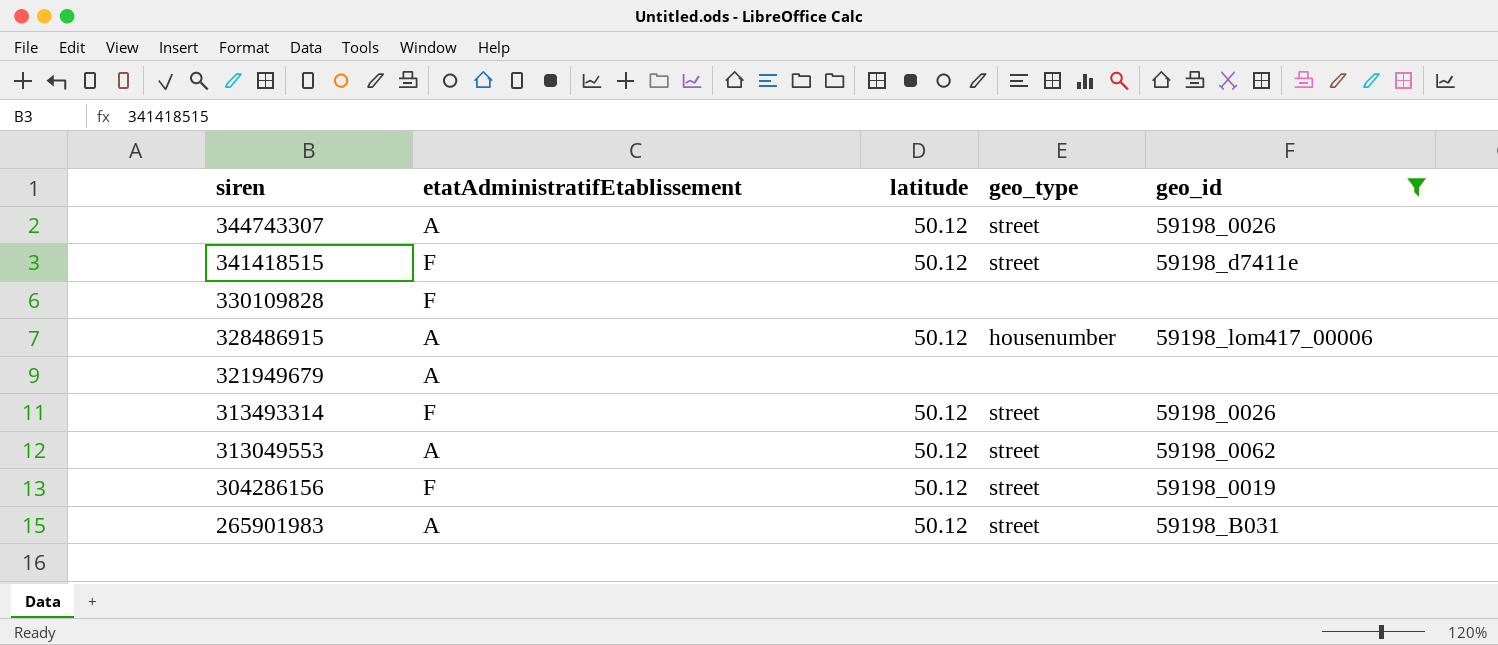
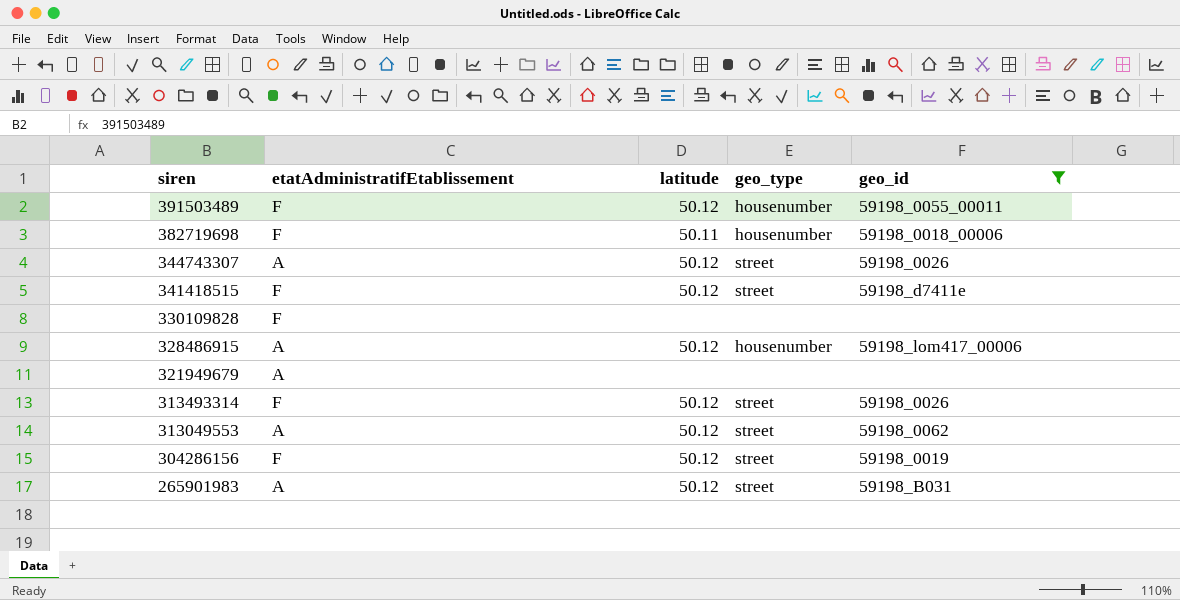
row 391503489: none -> F | 50.12 | housenumber | 59198_0055_00011
row 382719698: none -> F | 50.11 | housenumber | 59198_0018_00006

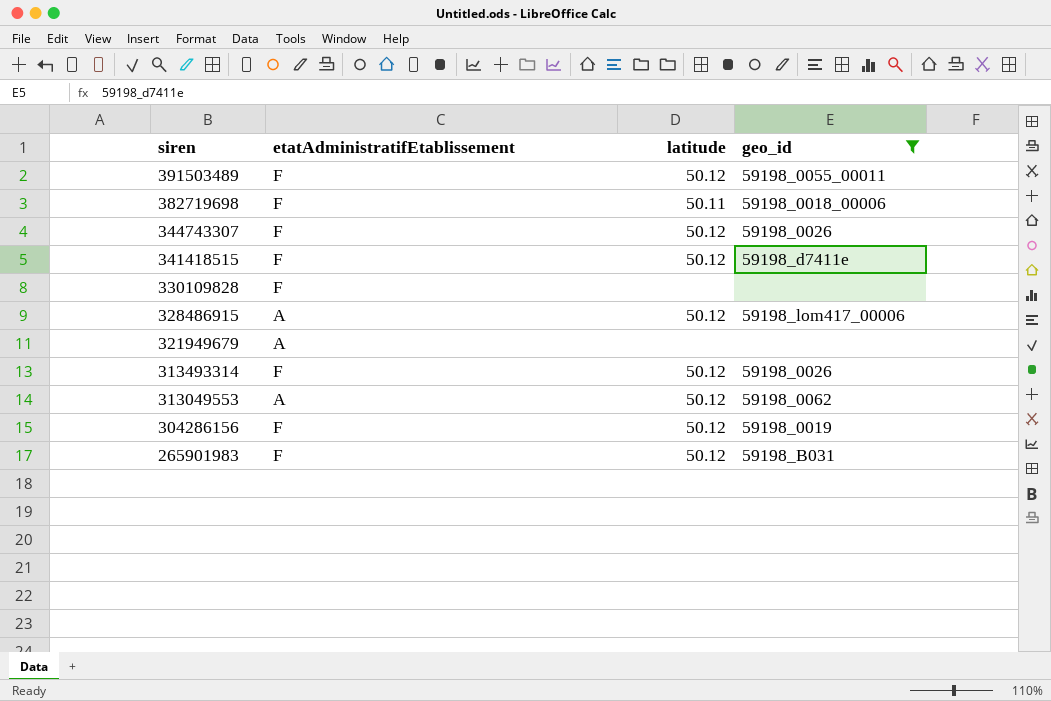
column geo_type | position: 4 -> none
344743307 | etatAdministratifEtablissement: A -> F
265901983 | etatAdministratifEtablissement: A -> F

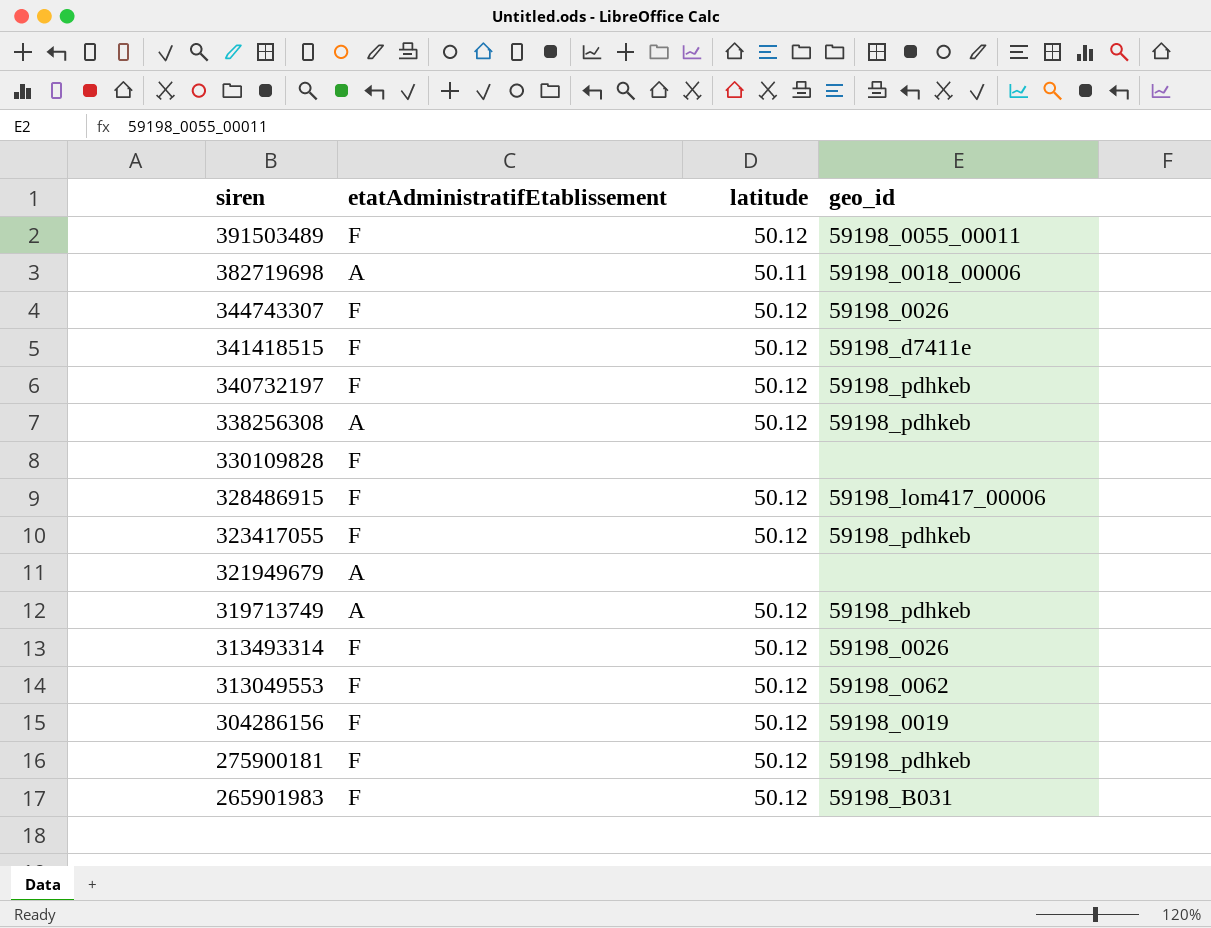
filter: geo_id != 59198_pdhkeb -> none
382719698 | etatAdministratifEtablissement: F -> A
328486915 | etatAdministratifEtablissement: A -> F
313049553 | etatAdministratifEtablissement: A -> F

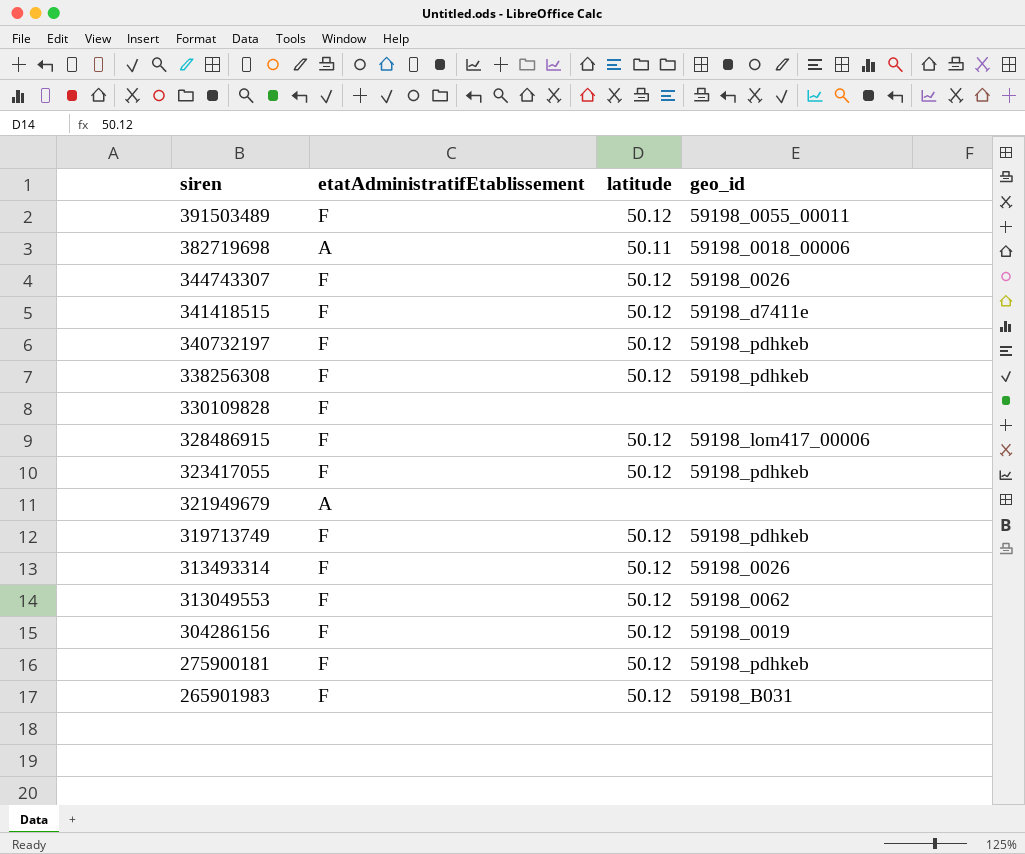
338256308 | etatAdministratifEtablissement: A -> F
319713749 | etatAdministratifEtablissement: A -> F

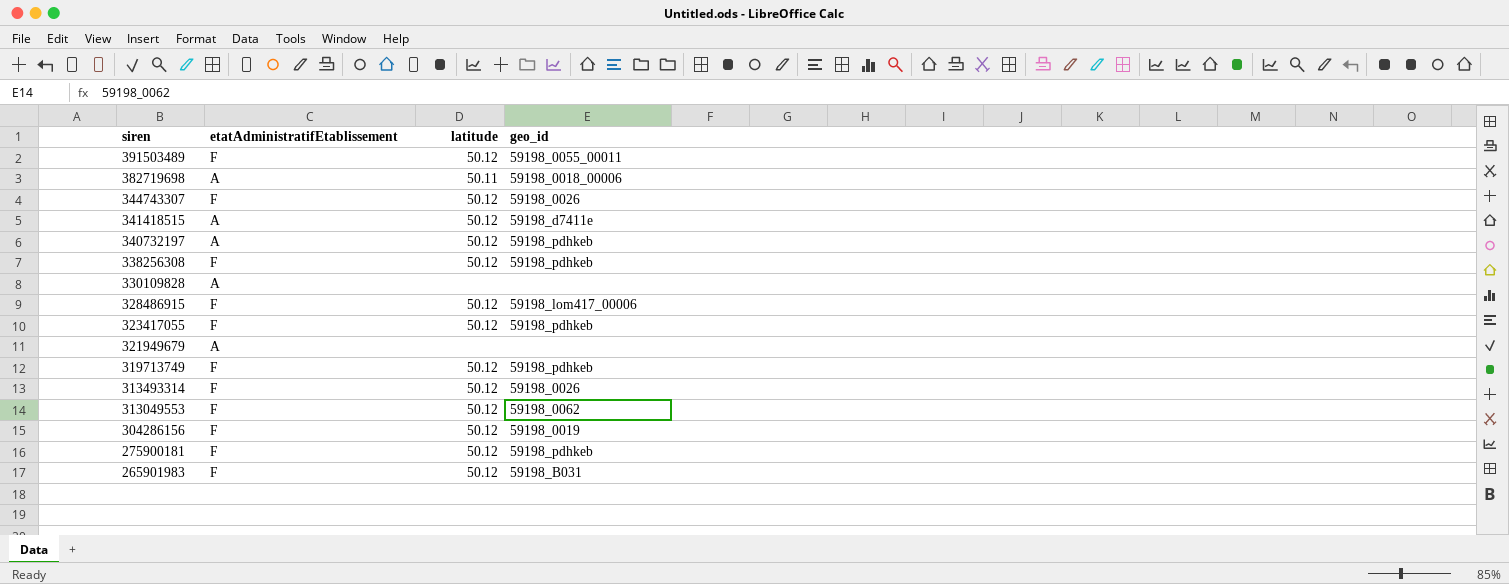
341418515 | etatAdministratifEtablissement: F -> A
340732197 | etatAdministratifEtablissement: F -> A
330109828 | etatAdministratifEtablissement: F -> A

